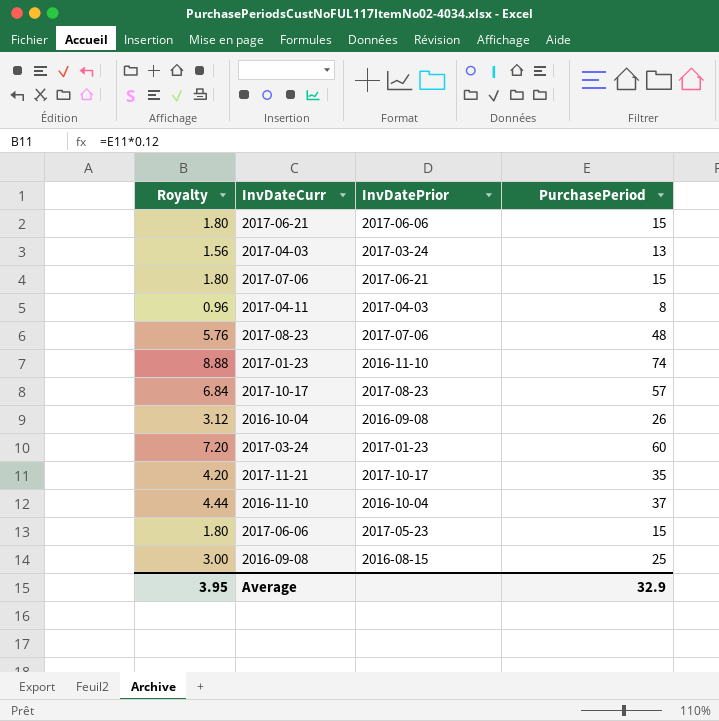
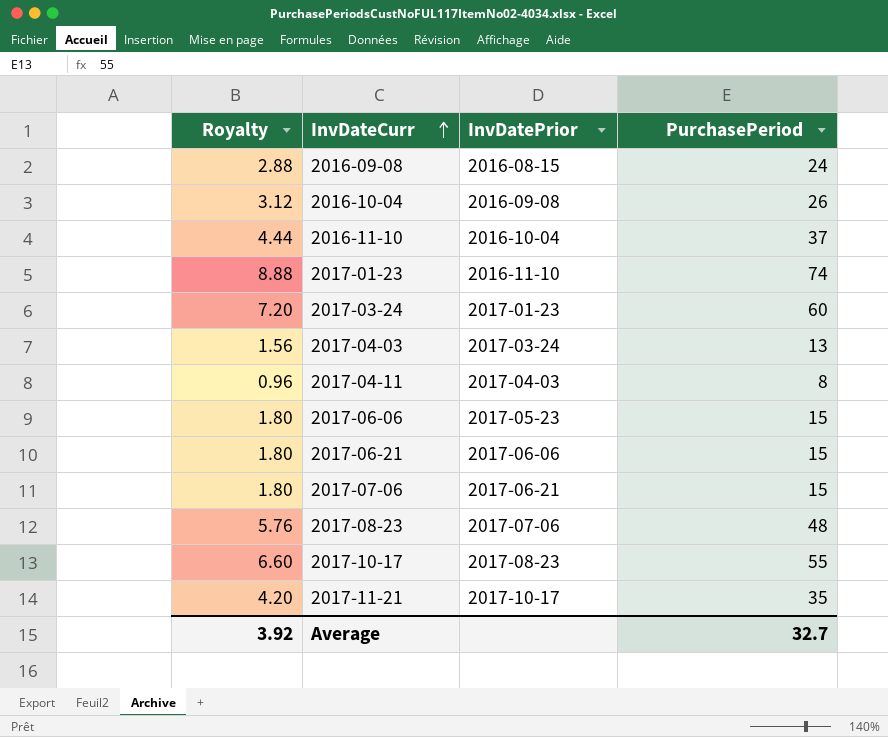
row order: none -> InvDateCurr ascending
2016-09-08 | Royalty: 3.00 -> 2.88
2016-09-08 | PurchasePeriod: 25 -> 24
2017-10-17 | Royalty: 6.84 -> 6.60
2017-10-17 | PurchasePeriod: 57 -> 55
Average | Royalty: 3.95 -> 3.92
Average | PurchasePeriod: 32.9 -> 32.7

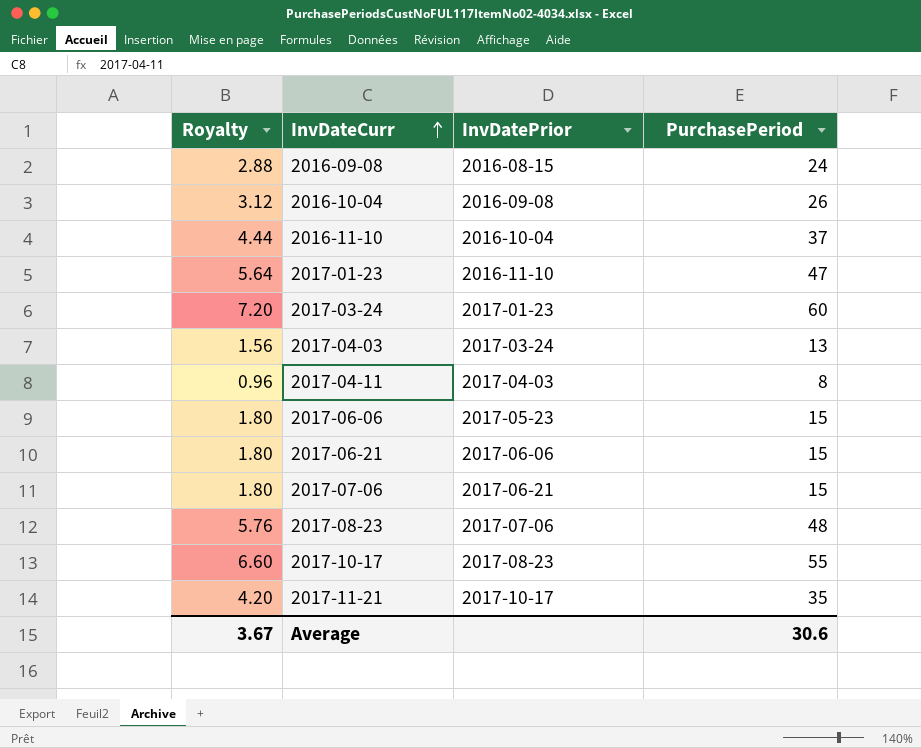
2017-01-23 | Royalty: 8.88 -> 5.64
2017-01-23 | PurchasePeriod: 74 -> 47
Average | Royalty: 3.92 -> 3.67
Average | PurchasePeriod: 32.7 -> 30.6

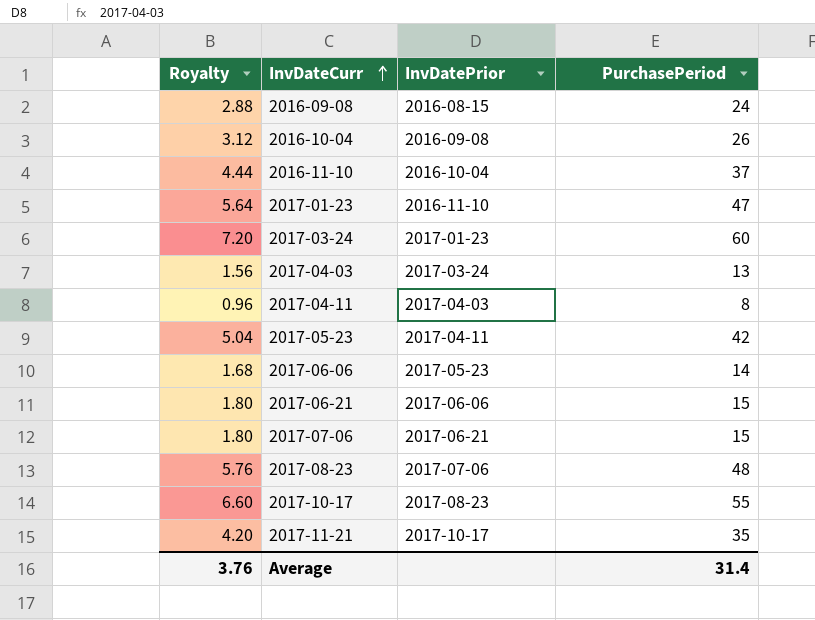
row 2017-05-23: none -> 5.04 | 2017-04-11 | 42
2017-06-06 | Royalty: 1.80 -> 1.68
2017-06-06 | PurchasePeriod: 15 -> 14
Average | Royalty: 3.67 -> 3.76
Average | PurchasePeriod: 30.6 -> 31.4

